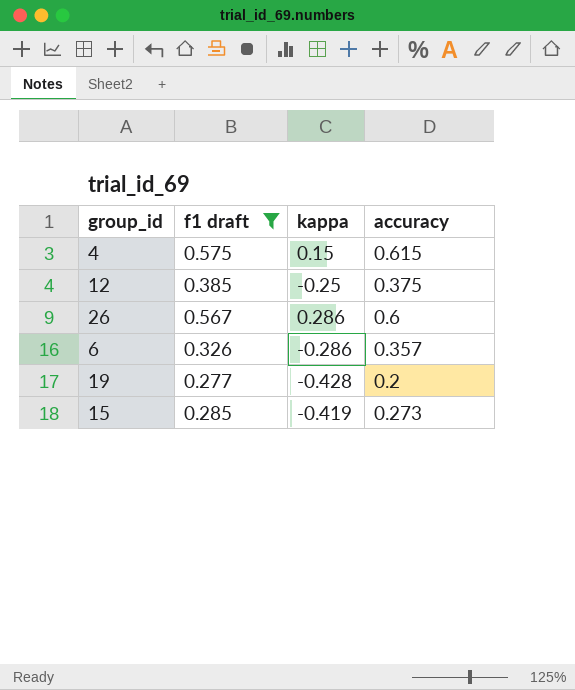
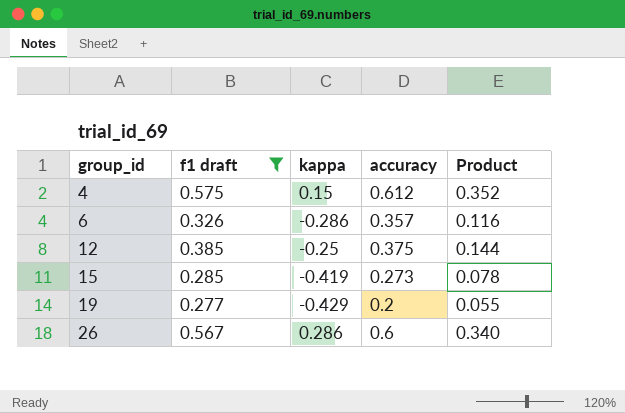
row order: none -> group_id ascending
column Product | formula: none -> [f1 draft] * [accuracy]
4 | accuracy: 0.615 -> 0.612
19 | kappa: -0.428 -> -0.429

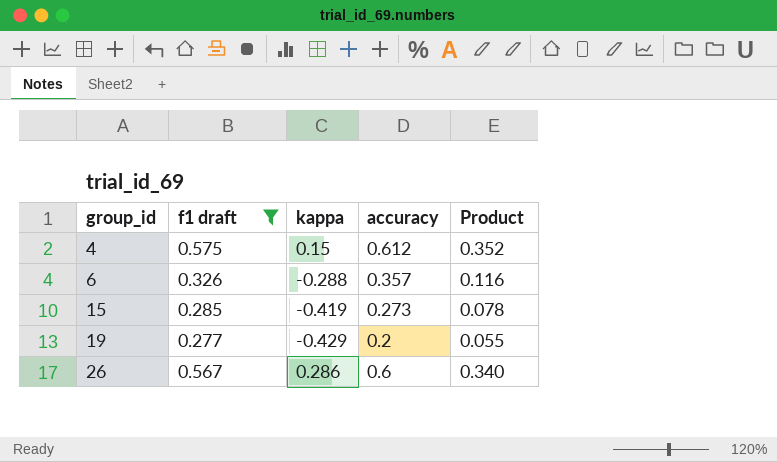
row 12: 0.385 | -0.25 | 0.375 | 0.144 -> none
6 | kappa: -0.286 -> -0.288

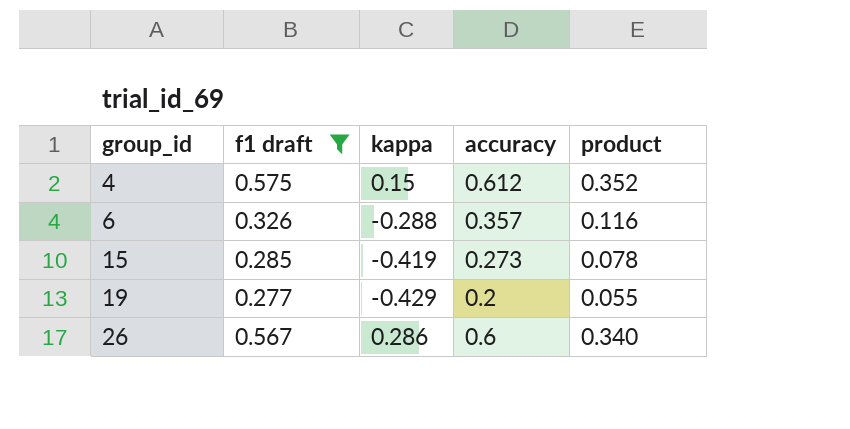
column name: Product -> product

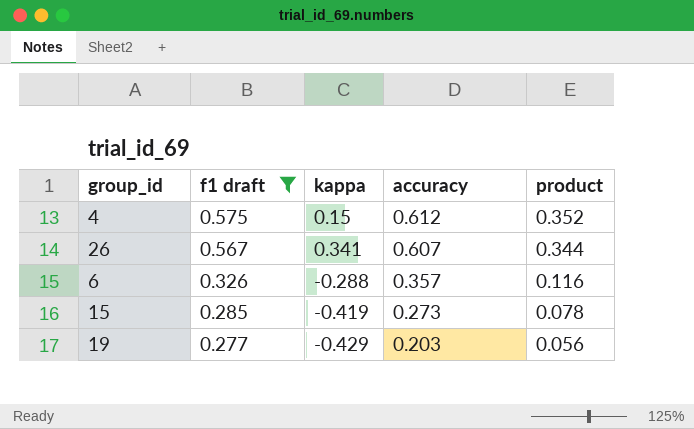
row order: group_id ascending -> f1 draft descending
26 | kappa: 0.286 -> 0.341
26 | accuracy: 0.6 -> 0.607
26 | product: 0.340 -> 0.344
19 | accuracy: 0.2 -> 0.203
19 | product: 0.055 -> 0.056

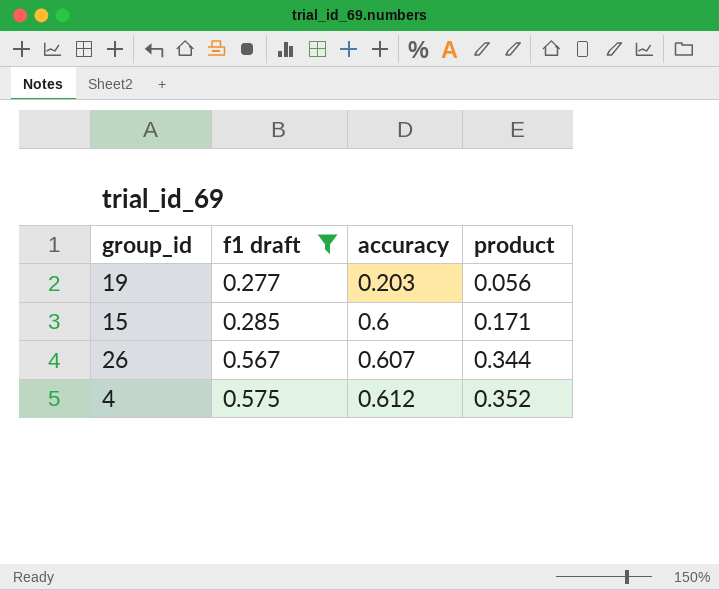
row order: f1 draft descending -> f1 draft ascending
column kappa | position: 3 -> none
row 6: 0.326 | -0.288 | 0.357 | 0.116 -> none
15 | accuracy: 0.273 -> 0.6
15 | product: 0.078 -> 0.171

